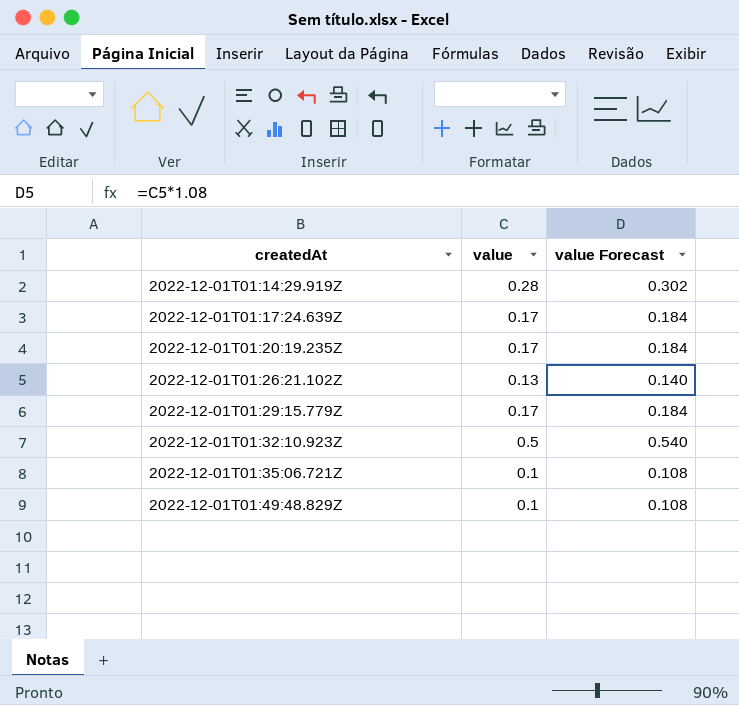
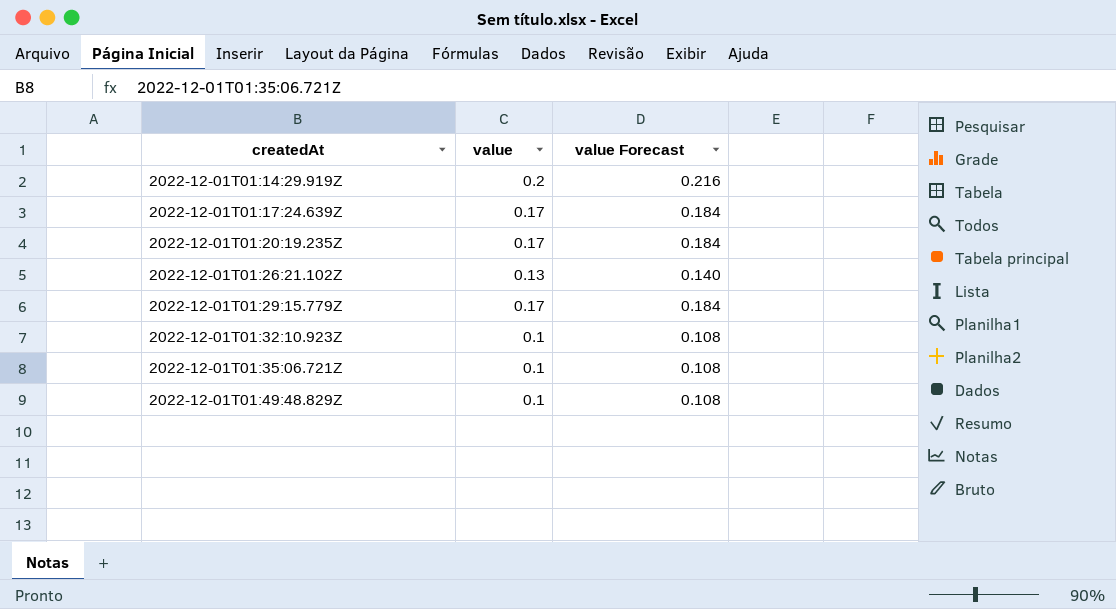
2022-12-01T01:14:29.919Z | value: 0.28 -> 0.2
2022-12-01T01:14:29.919Z | value Forecast: 0.302 -> 0.216
2022-12-01T01:32:10.923Z | value: 0.5 -> 0.1
2022-12-01T01:32:10.923Z | value Forecast: 0.540 -> 0.108

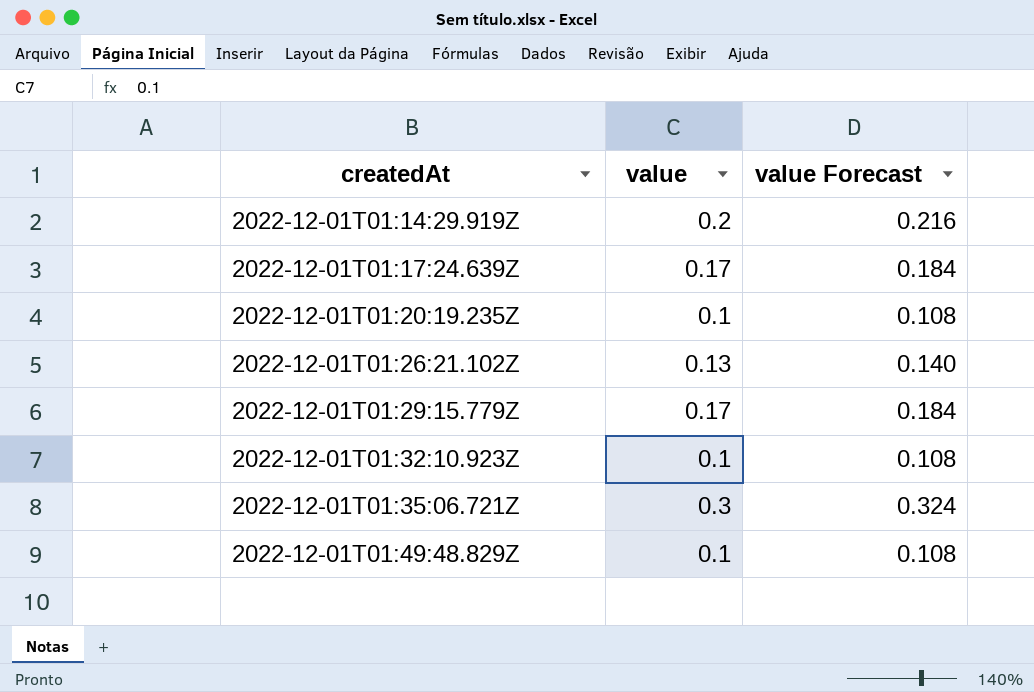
2022-12-01T01:20:19.235Z | value: 0.17 -> 0.1
2022-12-01T01:20:19.235Z | value Forecast: 0.184 -> 0.108
2022-12-01T01:35:06.721Z | value: 0.1 -> 0.3
2022-12-01T01:35:06.721Z | value Forecast: 0.108 -> 0.324

